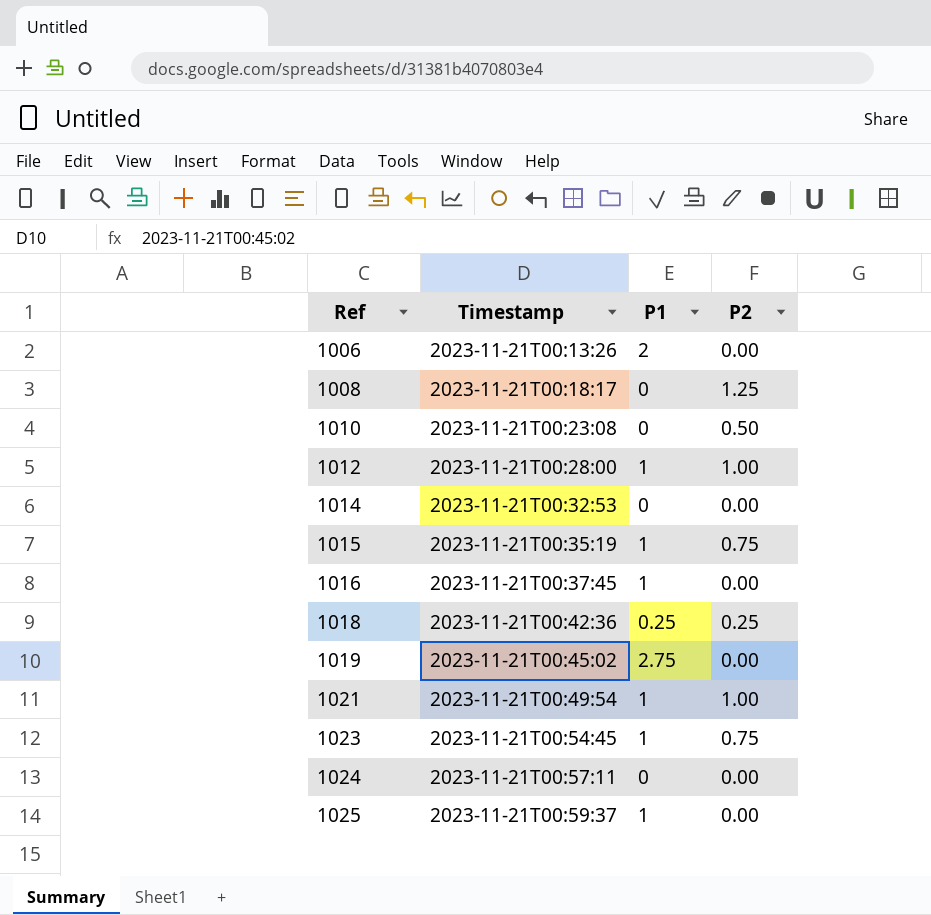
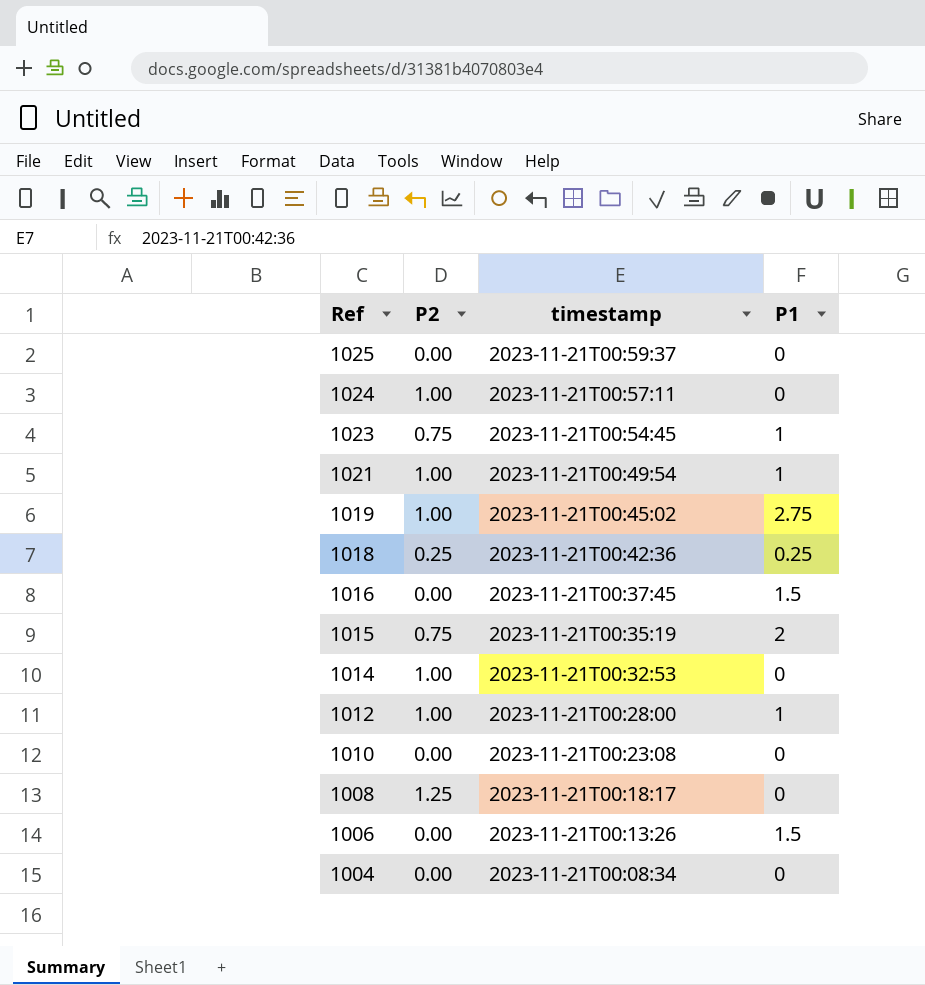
row order: Ref ascending -> Ref descending
column P2 | position: 4 -> 2
column name: Timestamp -> timestamp
1025 | P1: 1 -> 0
1024 | P2: 0.00 -> 1.00
1019 | P2: 0.00 -> 1.00
1016 | P1: 1 -> 1.5
1015 | P1: 1 -> 2
1014 | P2: 0.00 -> 1.00
1010 | P2: 0.50 -> 0.00
1006 | P1: 2 -> 1.5
row 1004: none -> 0.00 | 2023-11-21T00:08:34 | 0

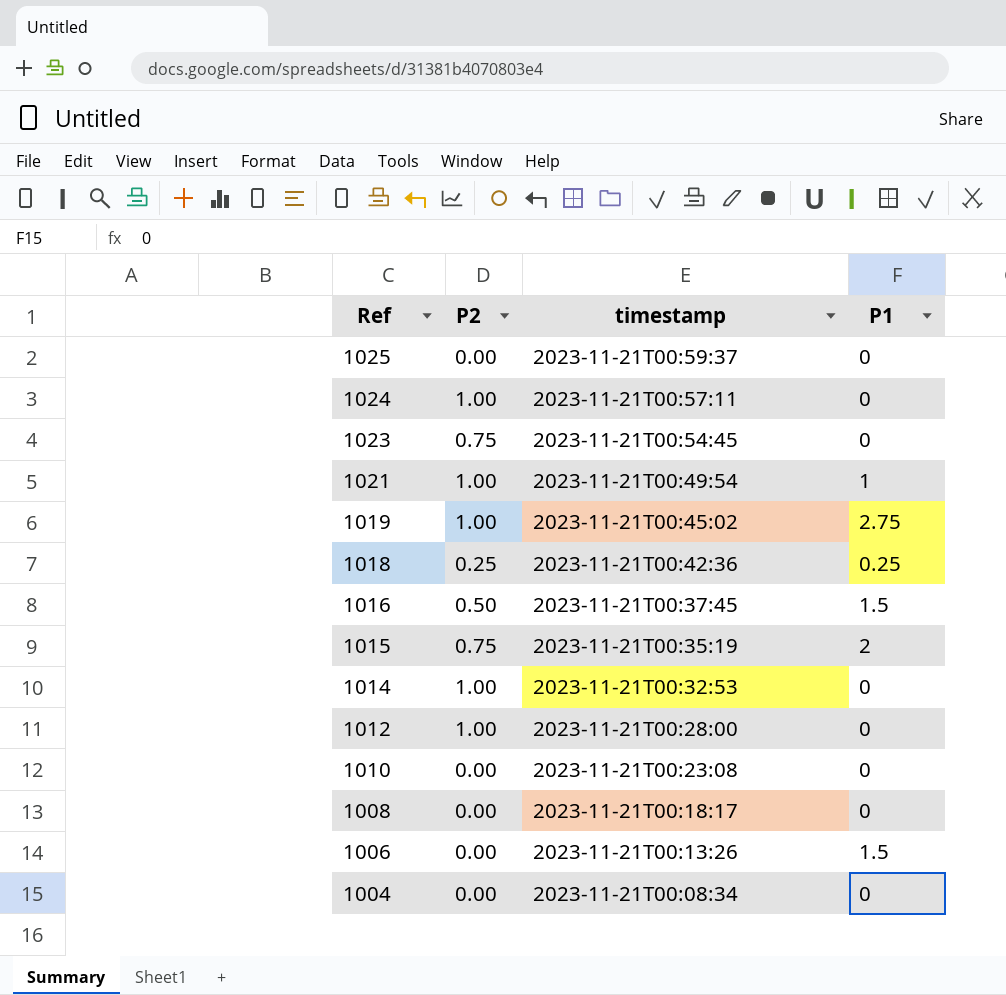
1023 | P1: 1 -> 0
1016 | P2: 0.00 -> 0.50
1012 | P1: 1 -> 0
1008 | P2: 1.25 -> 0.00

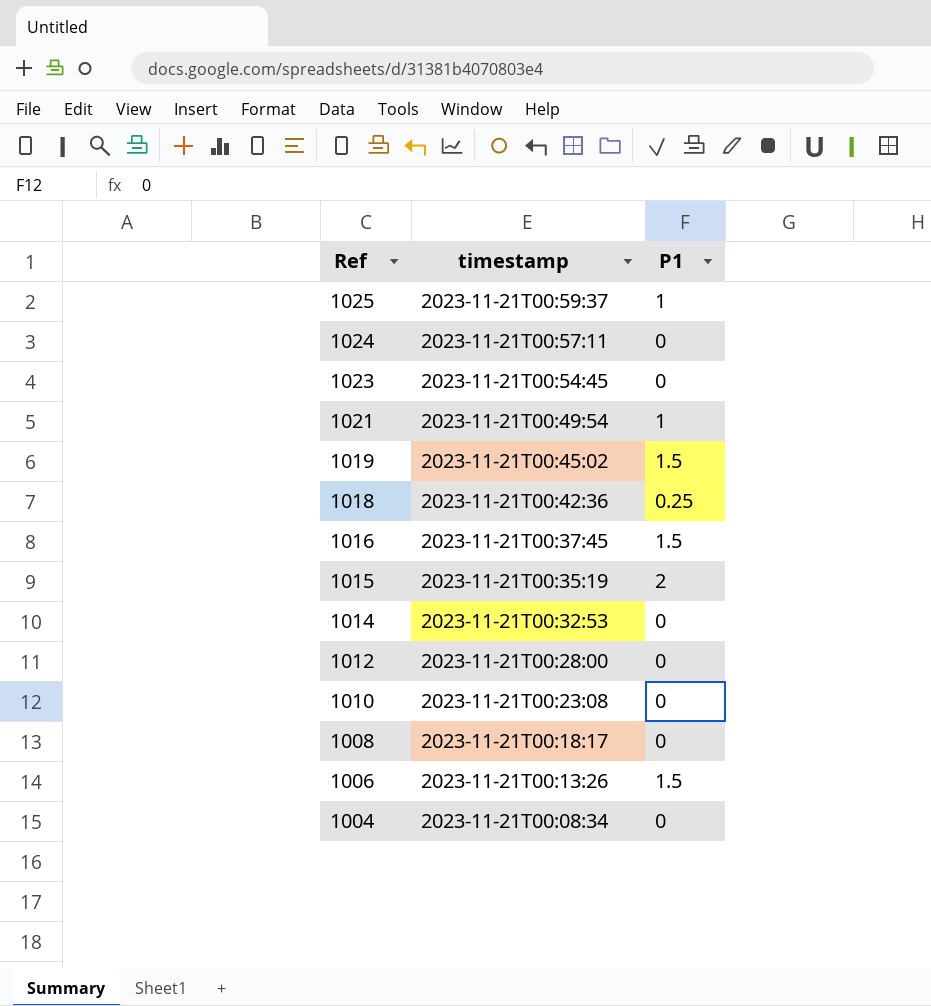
column P2 | position: 2 -> none
1025 | P1: 0 -> 1
1019 | P1: 2.75 -> 1.5

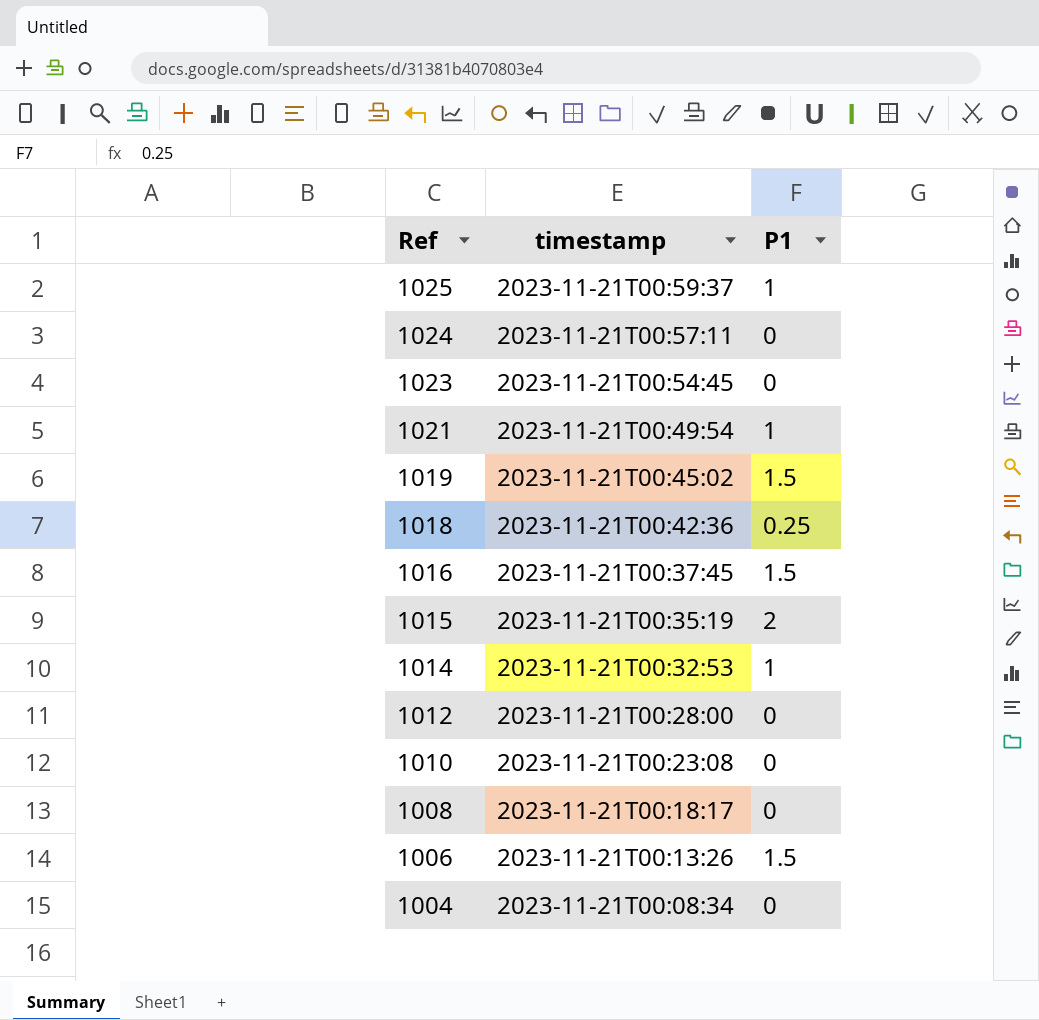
1014 | P1: 0 -> 1

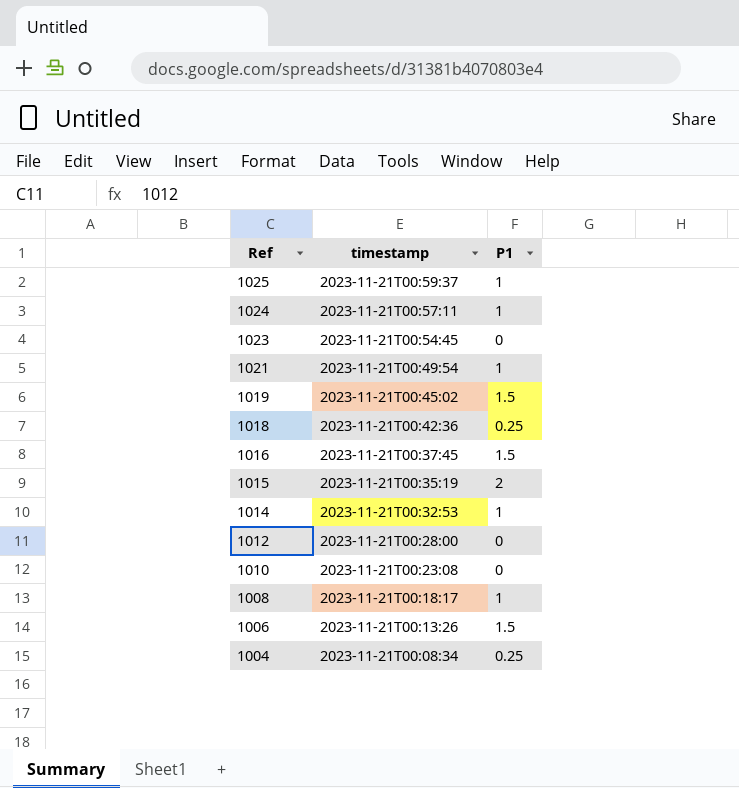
1024 | P1: 0 -> 1
1008 | P1: 0 -> 1
1004 | P1: 0 -> 0.25

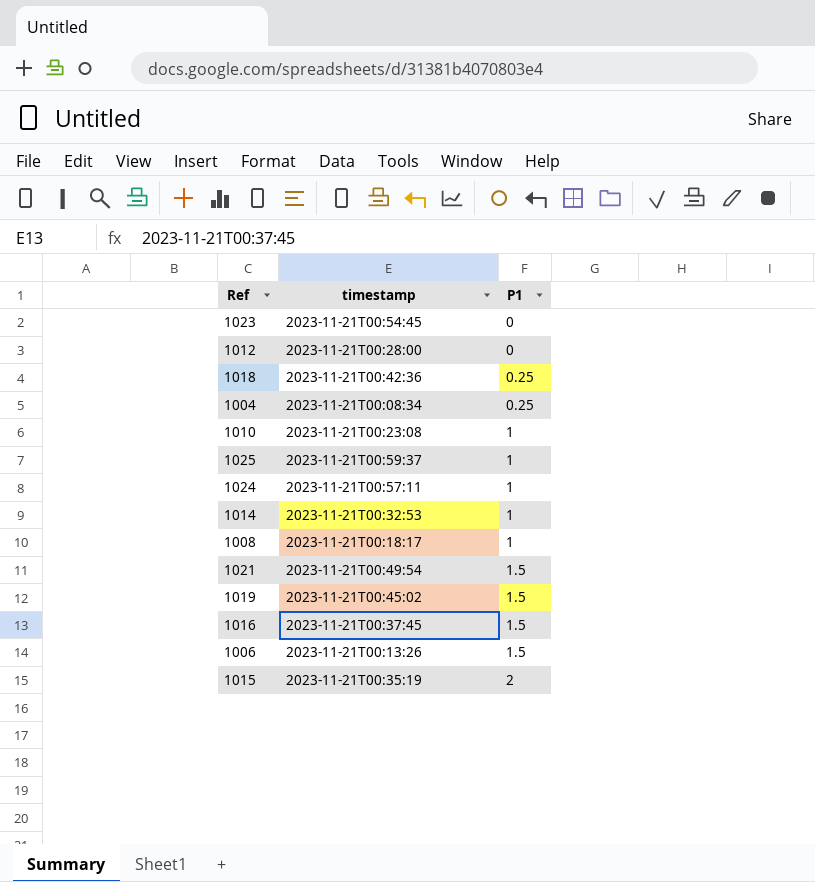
row order: Ref descending -> P1 ascending
1010 | P1: 0 -> 1
1021 | P1: 1 -> 1.5

